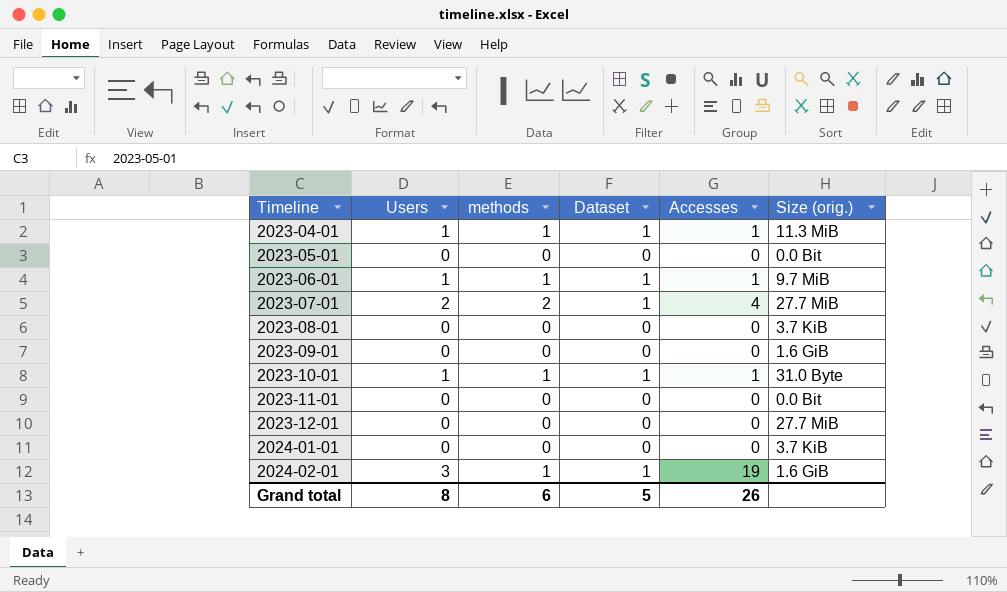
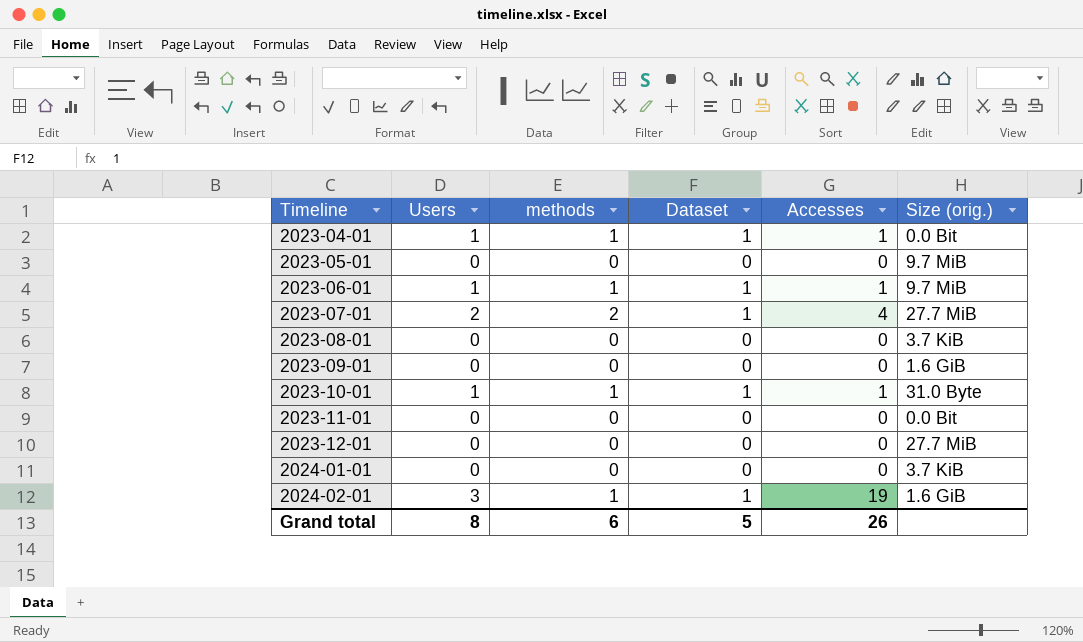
2023-04-01 | Size (orig.): 11.3 MiB -> 0.0 Bit
2023-05-01 | Size (orig.): 0.0 Bit -> 9.7 MiB

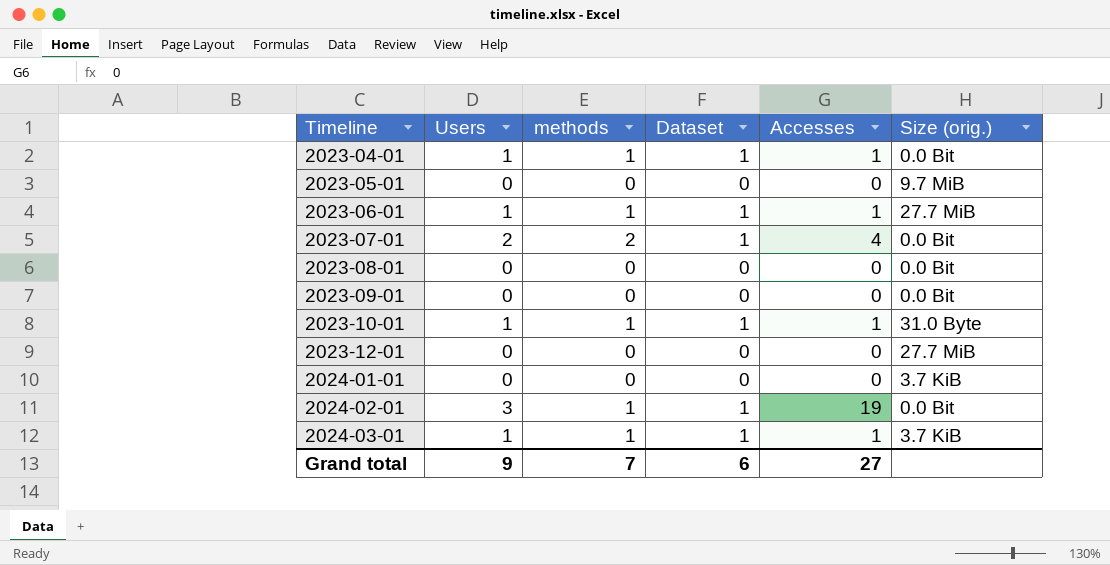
row 2023-11-01: 0 | 0 | 0 | 0 | 0.0 Bit -> none
2023-06-01 | Size (orig.): 9.7 MiB -> 27.7 MiB
2023-07-01 | Size (orig.): 27.7 MiB -> 0.0 Bit
2023-08-01 | Size (orig.): 3.7 KiB -> 0.0 Bit
2023-09-01 | Size (orig.): 1.6 GiB -> 0.0 Bit
2024-02-01 | Size (orig.): 1.6 GiB -> 0.0 Bit
row 2024-03-01: none -> 1 | 1 | 1 | 1 | 3.7 KiB
Grand total | Users: 8 -> 9
Grand total | methods: 6 -> 7
Grand total | Dataset: 5 -> 6
Grand total | Accesses: 26 -> 27

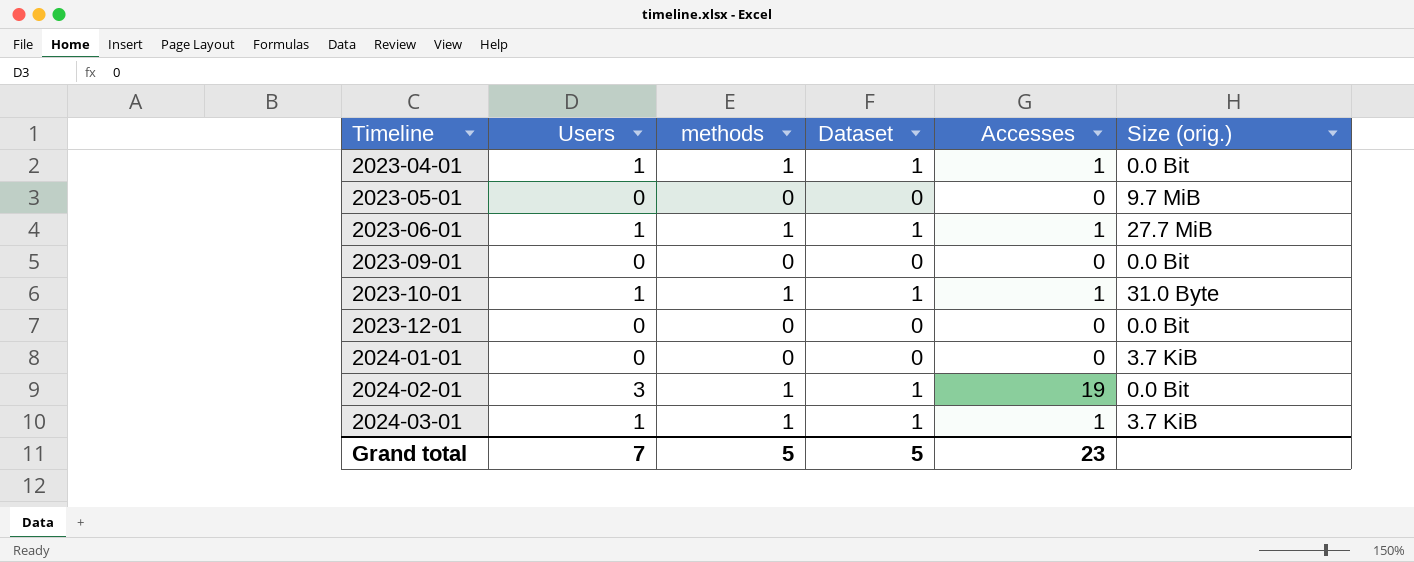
row 2023-07-01: 2 | 2 | 1 | 4 | 0.0 Bit -> none
row 2023-08-01: 0 | 0 | 0 | 0 | 0.0 Bit -> none
2023-12-01 | Size (orig.): 27.7 MiB -> 0.0 Bit
Grand total | Users: 9 -> 7
Grand total | methods: 7 -> 5
Grand total | Dataset: 6 -> 5
Grand total | Accesses: 27 -> 23

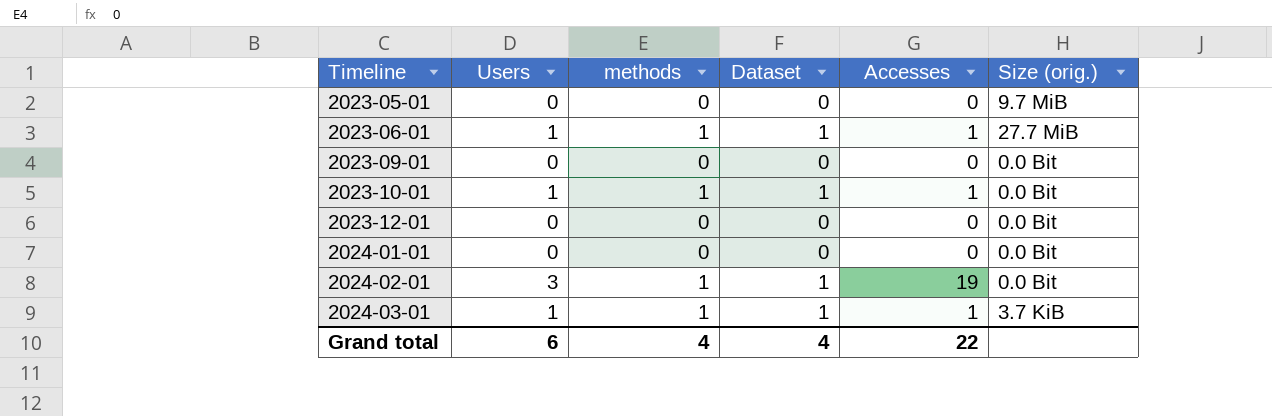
row 2023-04-01: 1 | 1 | 1 | 1 | 0.0 Bit -> none
2023-10-01 | Size (orig.): 31.0 Byte -> 0.0 Bit
2024-01-01 | Size (orig.): 3.7 KiB -> 0.0 Bit
Grand total | Users: 7 -> 6
Grand total | methods: 5 -> 4
Grand total | Dataset: 5 -> 4
Grand total | Accesses: 23 -> 22

